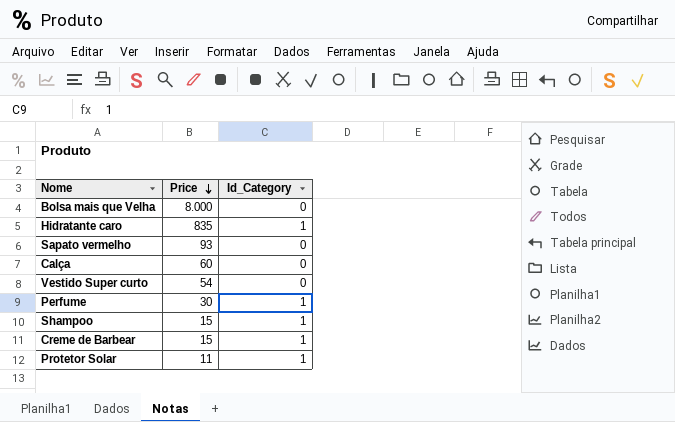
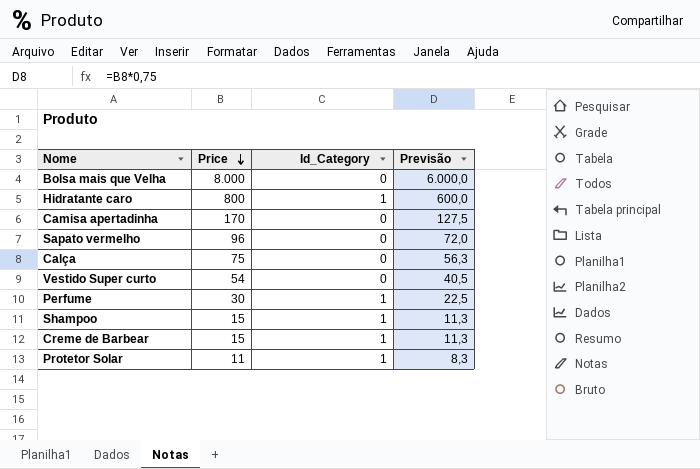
column Previsão | formula: none -> [Price] * 0,75
Hidratante caro | Price: 835 -> 800
row Camisa apertadinha: none -> 170 | 0 | 127,5
Sapato vermelho | Price: 93 -> 96
Calça | Price: 60 -> 75

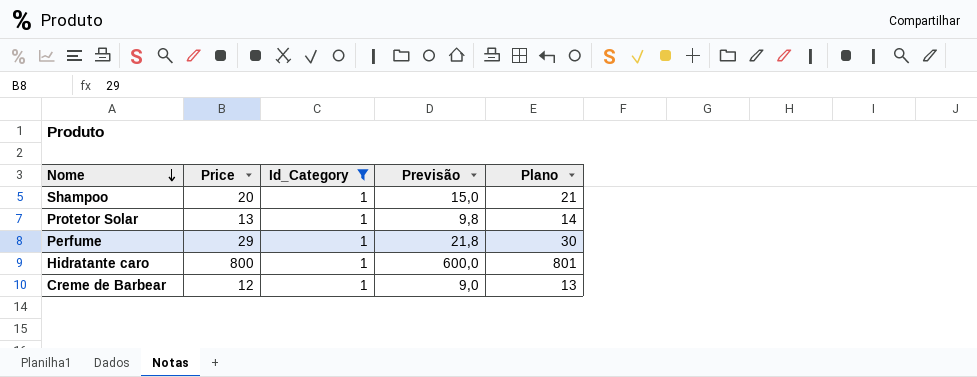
filter: none -> Id_Category = 1
row order: Price descending -> Nome descending
column Plano | formula: none -> [Price] + 1
Shampoo | Price: 15 -> 20
Shampoo | Previsão: 11,3 -> 15,0
Protetor Solar | Price: 11 -> 13
Protetor Solar | Previsão: 8,3 -> 9,8
Perfume | Price: 30 -> 29
Perfume | Previsão: 22,5 -> 21,8
Creme de Barbear | Price: 15 -> 12
Creme de Barbear | Previsão: 11,3 -> 9,0

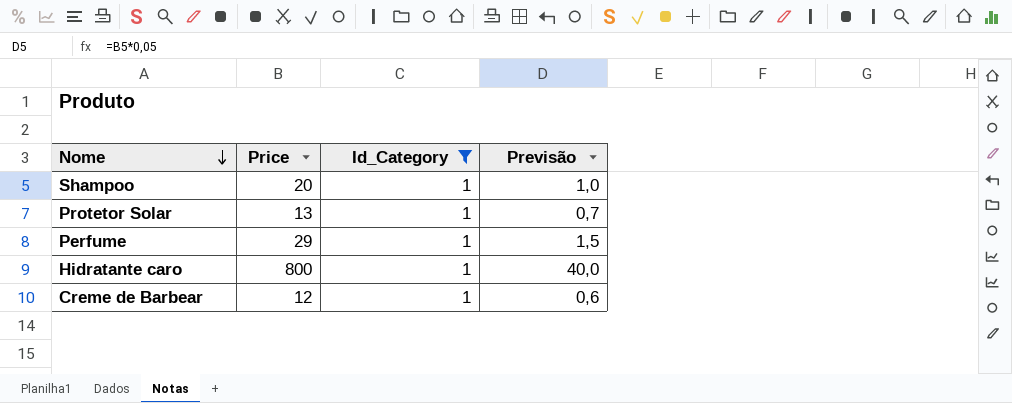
column Plano | formula: [Price] + 1 -> none
column Previsão | formula: [Price] * 0,75 -> [Price] * 0,05

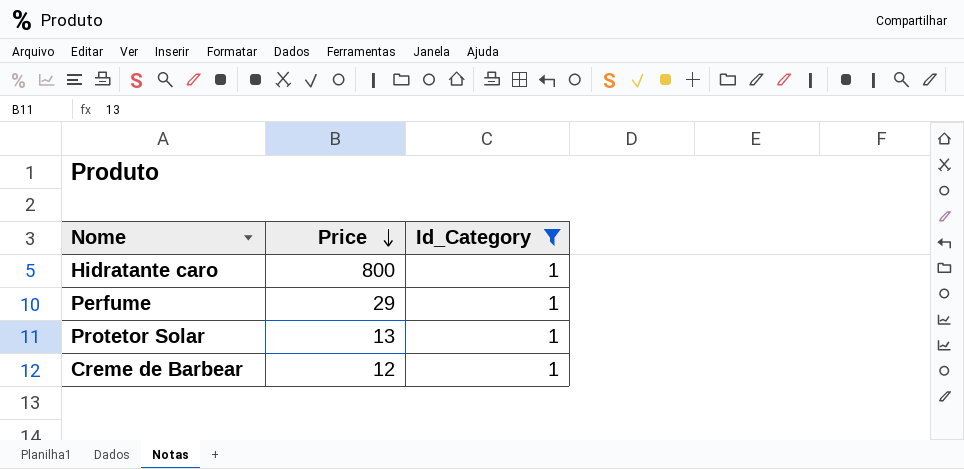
row order: Nome descending -> Price descending
column Previsão | formula: [Price] * 0,05 -> none
row Shampoo: 20 | 1 | 1,0 -> none

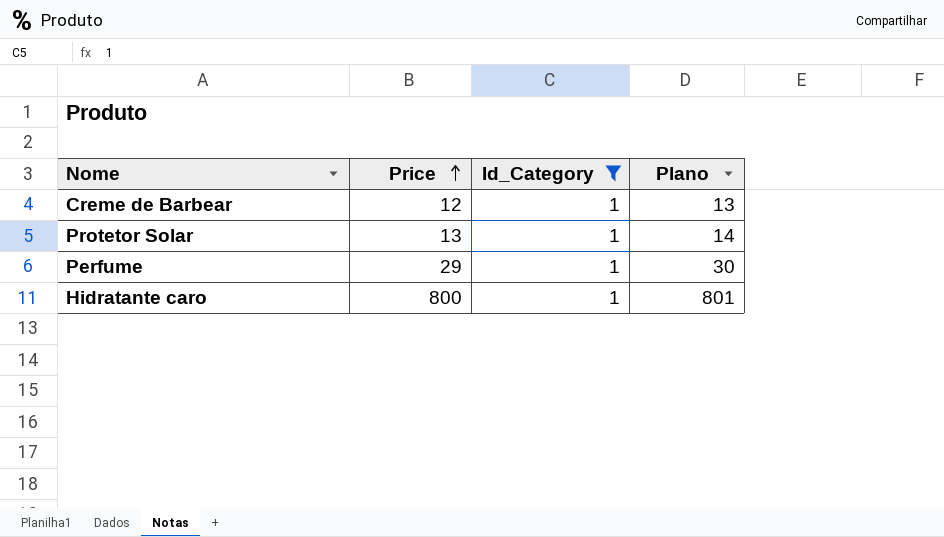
row order: Price descending -> Price ascending
column Plano | formula: none -> [Price] + 1

